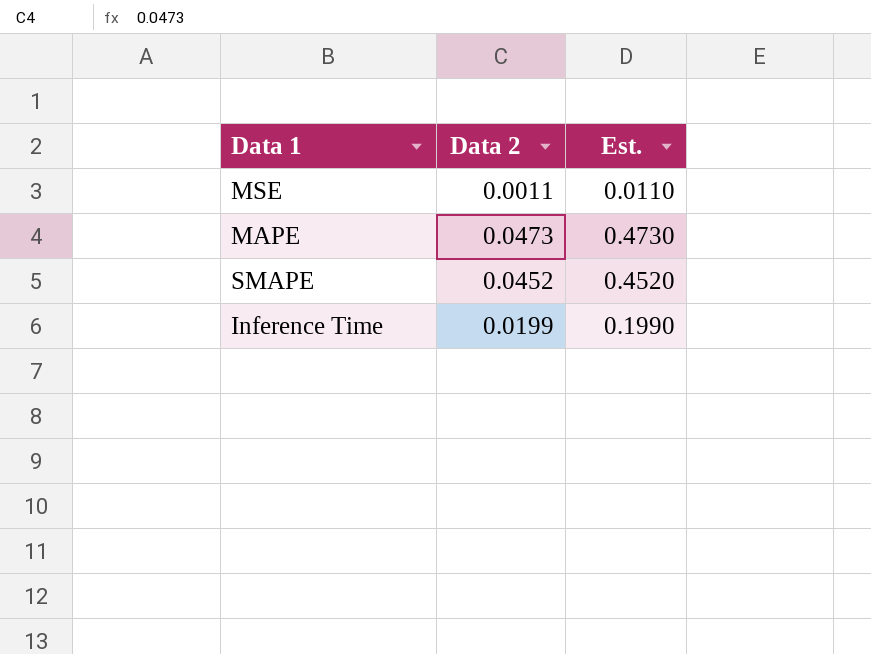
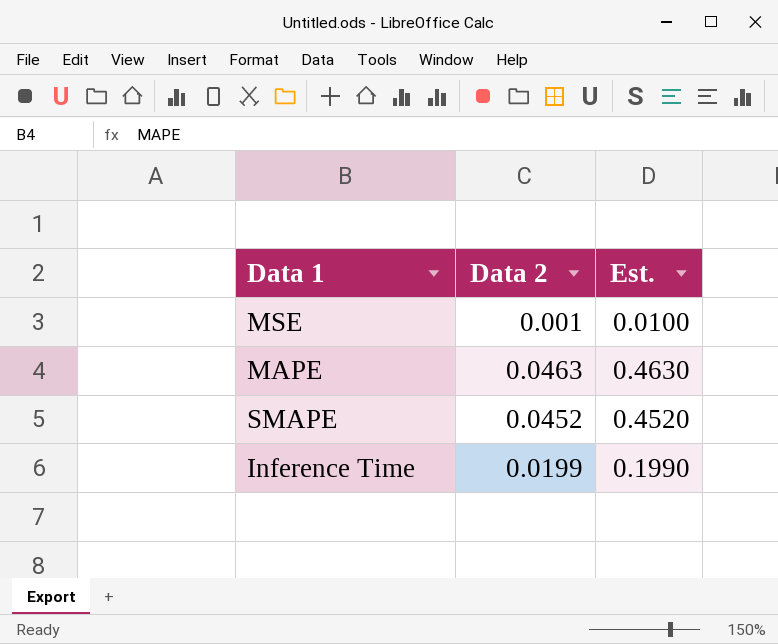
MSE | Data 2: 0.0011 -> 0.001
MSE | Est.: 0.0110 -> 0.0100
MAPE | Data 2: 0.0473 -> 0.0463
MAPE | Est.: 0.4730 -> 0.4630

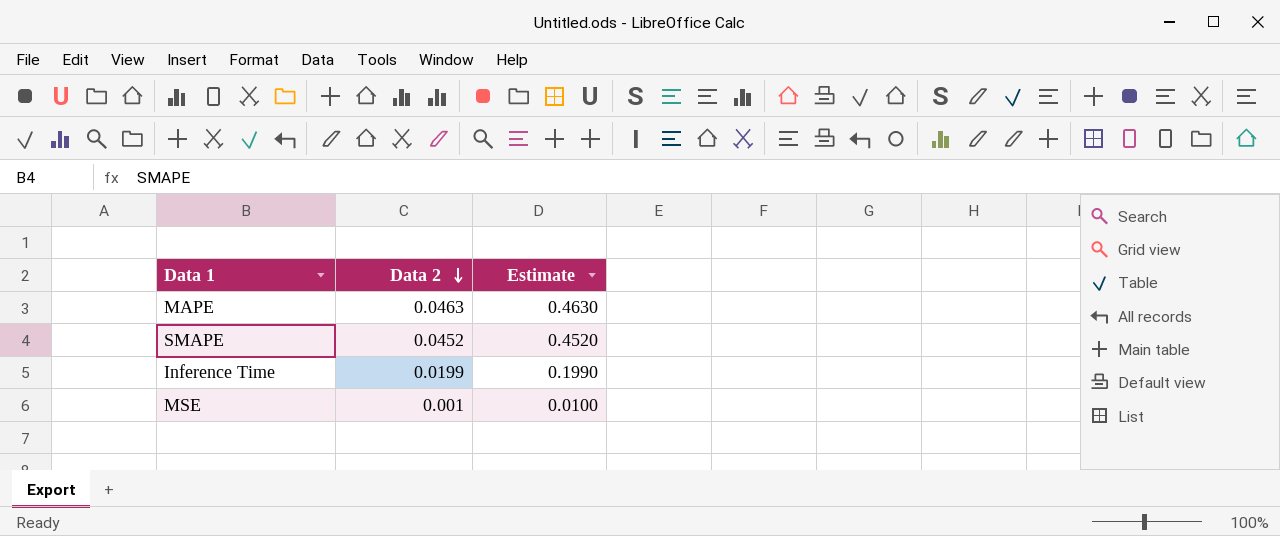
row order: none -> Data 2 descending
column name: Est. -> Estimate

